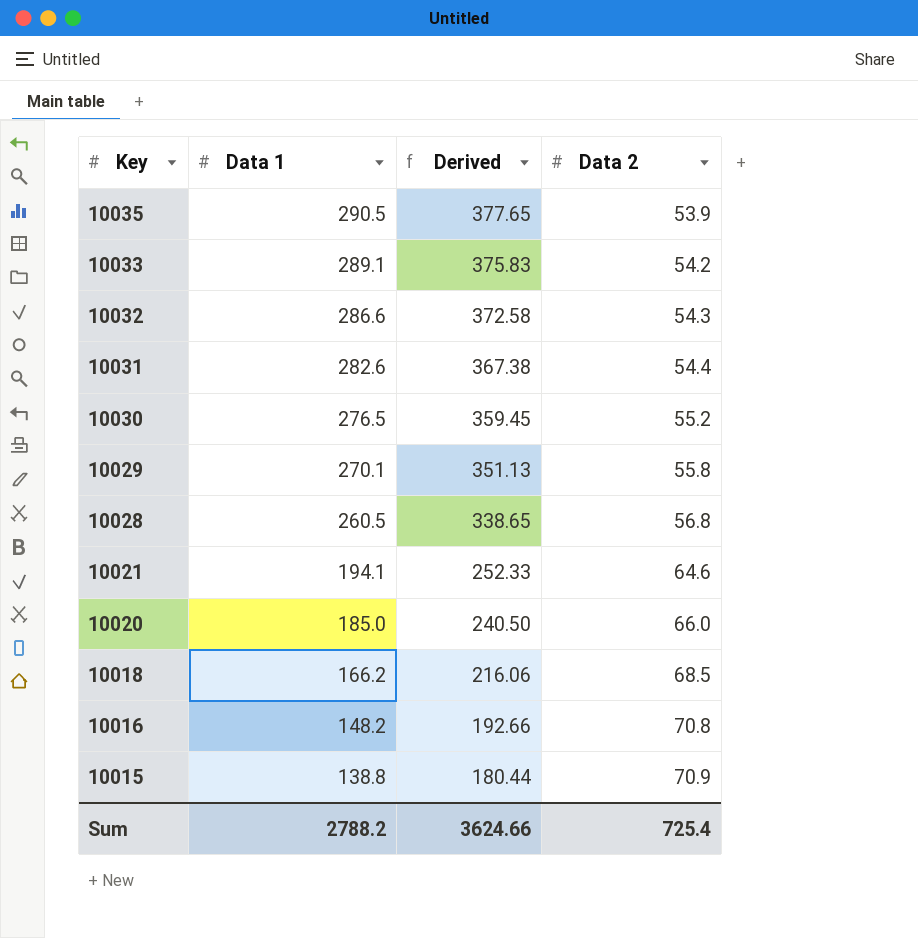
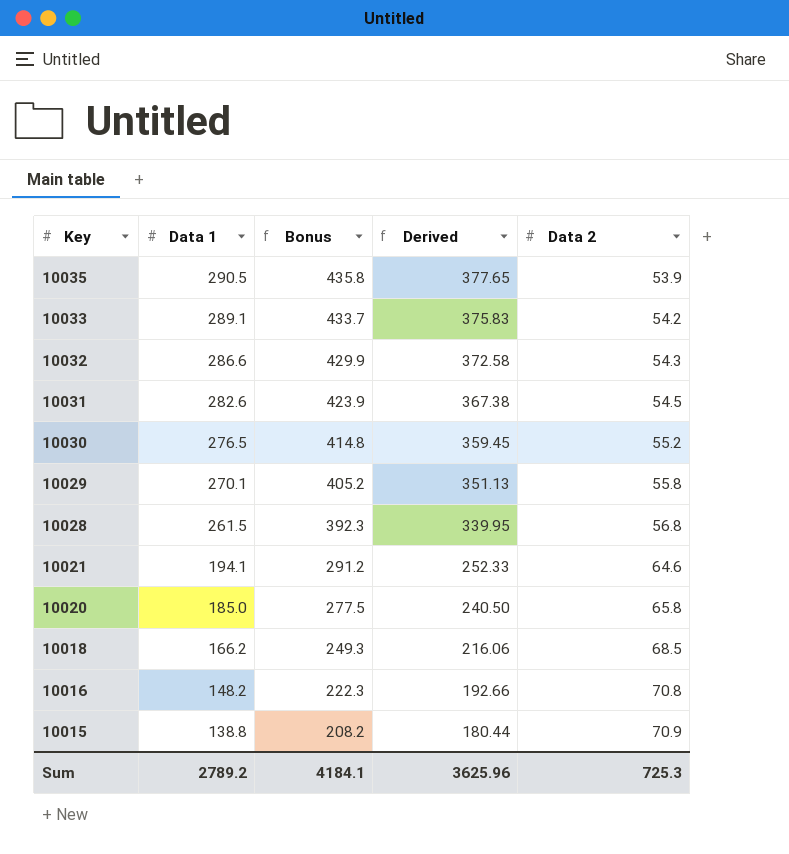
column Bonus | formula: none -> [Data 1] * 1.5
10031 | Data 2: 54.4 -> 54.5
10028 | Data 1: 260.5 -> 261.5
10028 | Derived: 338.65 -> 339.95
10020 | Data 2: 66.0 -> 65.8
Sum | Data 1: 2788.2 -> 2789.2
Sum | Derived: 3624.66 -> 3625.96
Sum | Data 2: 725.4 -> 725.3

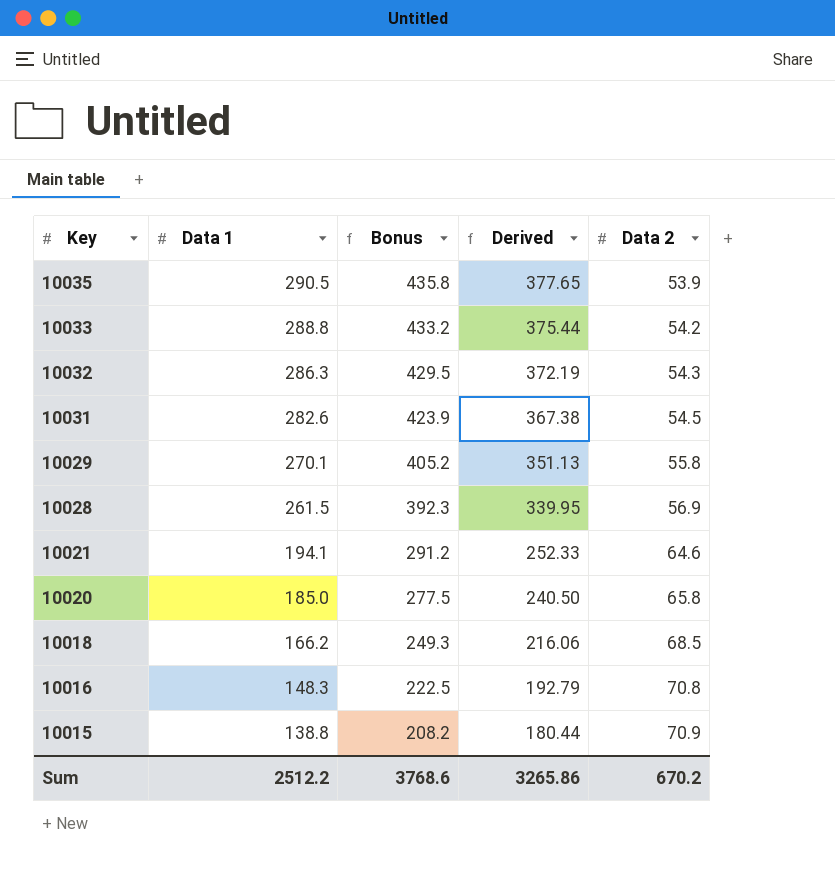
row 10030: 276.5 | 414.8 | 359.45 | 55.2 -> none
10033 | Data 1: 289.1 -> 288.8
10033 | Bonus: 433.7 -> 433.2
10033 | Derived: 375.83 -> 375.44
10032 | Data 1: 286.6 -> 286.3
10032 | Bonus: 429.9 -> 429.5
10032 | Derived: 372.58 -> 372.19
10028 | Data 2: 56.8 -> 56.9
10016 | Data 1: 148.2 -> 148.3
10016 | Bonus: 222.3 -> 222.5
10016 | Derived: 192.66 -> 192.79
Sum | Data 1: 2789.2 -> 2512.2
Sum | Bonus: 4184.1 -> 3768.6
Sum | Derived: 3625.96 -> 3265.86
Sum | Data 2: 725.3 -> 670.2

